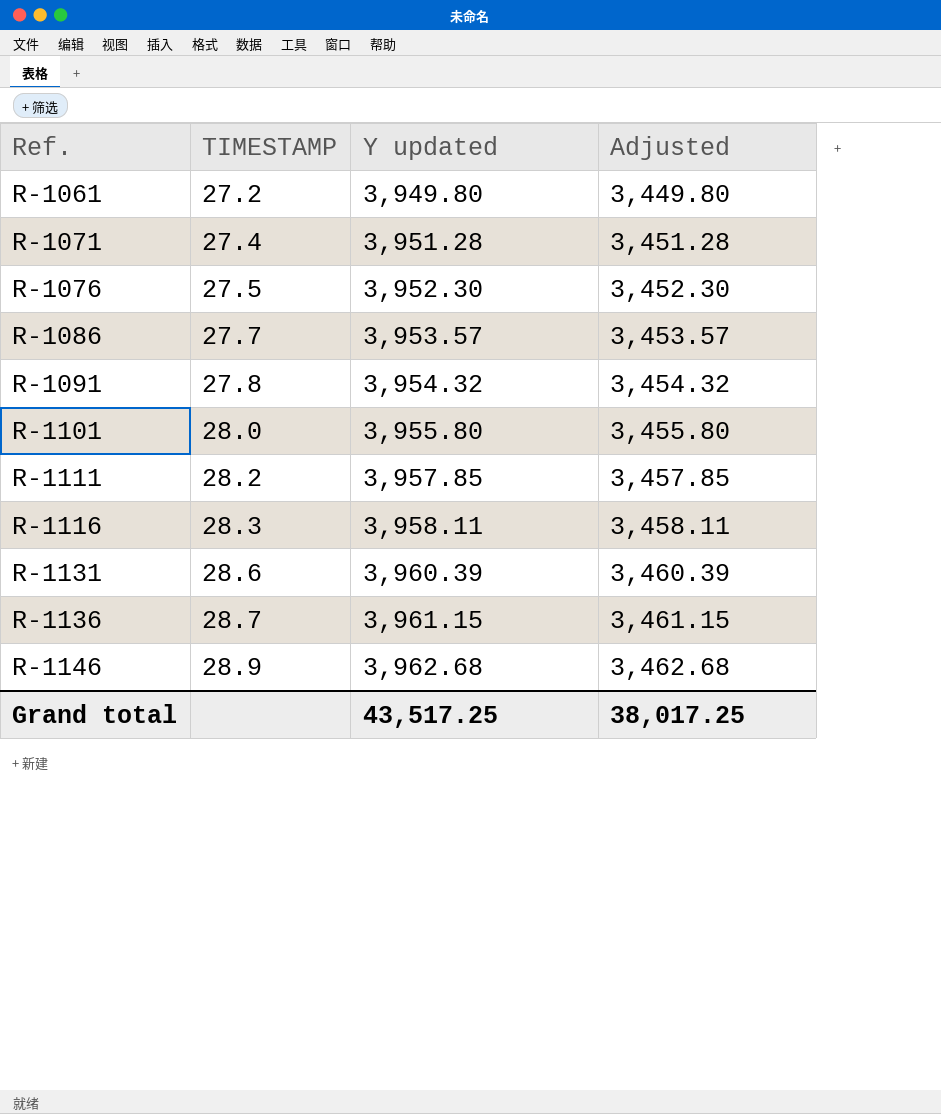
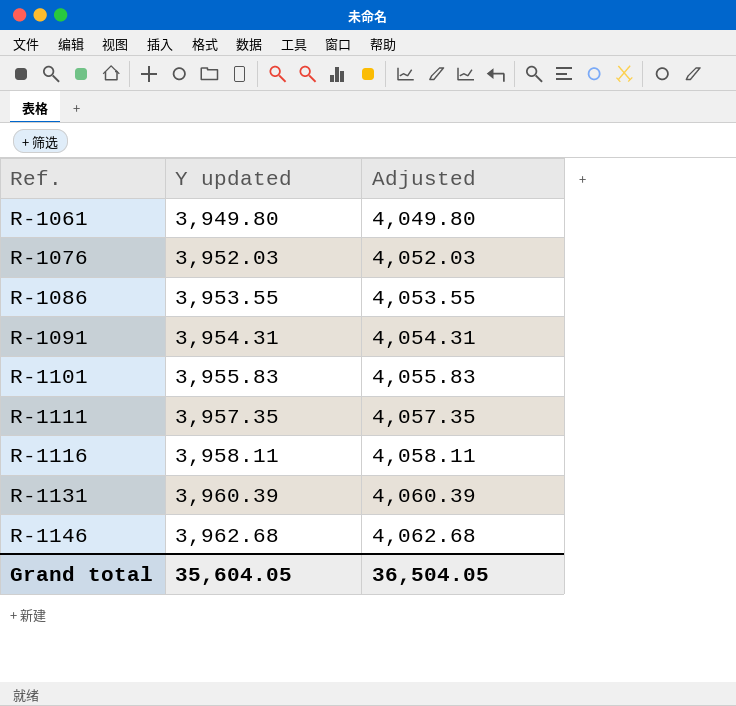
column TIMESTAMP | position: 2 -> none
column Adjusted | formula: [Y updated] - 500 -> [Y updated] + 100
row R-1071: 27.4 | 3,951.28 | 3,451.28 -> none
row R-1136: 28.7 | 3,961.15 | 3,461.15 -> none
R-1076 | Y updated: 3,952.30 -> 3,952.03
R-1086 | Y updated: 3,953.57 -> 3,953.55
R-1091 | Y updated: 3,954.32 -> 3,954.31
R-1101 | Y updated: 3,955.80 -> 3,955.83
R-1111 | Y updated: 3,957.85 -> 3,957.35
Grand total | Y updated: 43,517.25 -> 35,604.05
Grand total | Adjusted: 38,017.25 -> 36,504.05

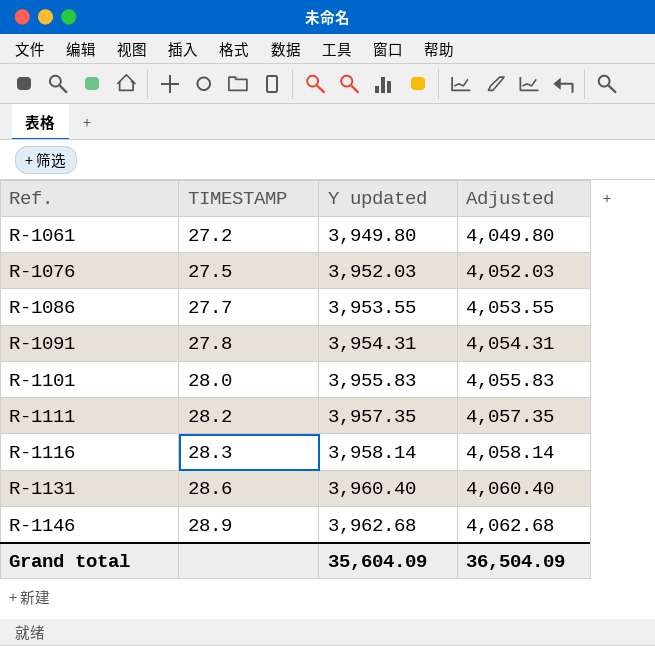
column TIMESTAMP | position: none -> 2
R-1116 | Y updated: 3,958.11 -> 3,958.14
R-1116 | Adjusted: 4,058.11 -> 4,058.14
R-1131 | Y updated: 3,960.39 -> 3,960.40
R-1131 | Adjusted: 4,060.39 -> 4,060.40
Grand total | Y updated: 35,604.05 -> 35,604.09
Grand total | Adjusted: 36,504.05 -> 36,504.09

